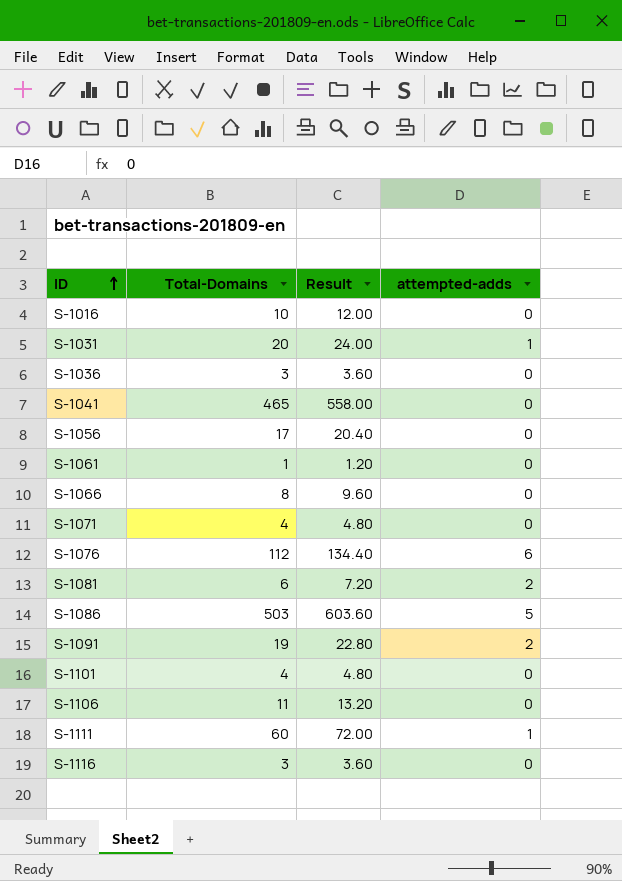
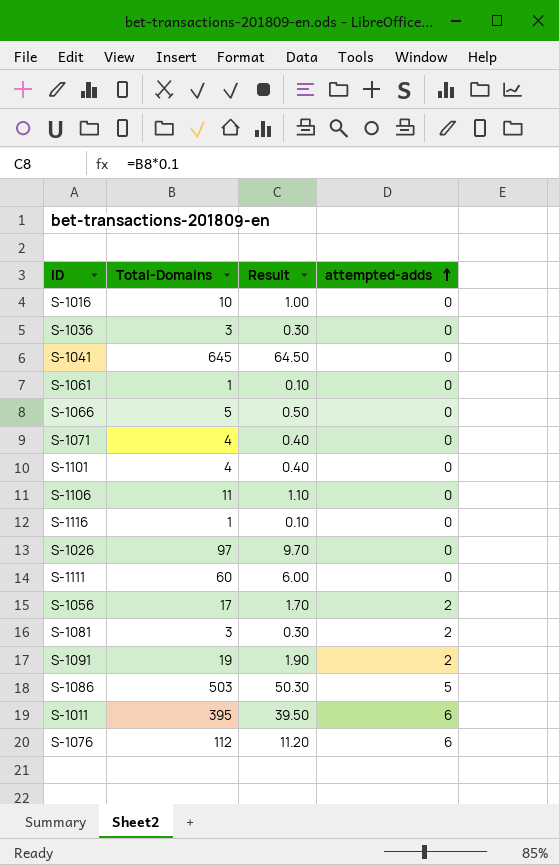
row order: ID ascending -> attempted-adds ascending
column Result | formula: [Total-Domains] * 1.2 -> [Total-Domains] * 0.1
row S-1031: 20 | 24.00 | 1 -> none
S-1041 | Total-Domains: 465 -> 645
S-1066 | Total-Domains: 8 -> 5
S-1116 | Total-Domains: 3 -> 1
row S-1026: none -> 97 | 9.70 | 0
S-1111 | attempted-adds: 1 -> 0
S-1056 | attempted-adds: 0 -> 2
S-1081 | Total-Domains: 6 -> 3
row S-1011: none -> 395 | 39.50 | 6

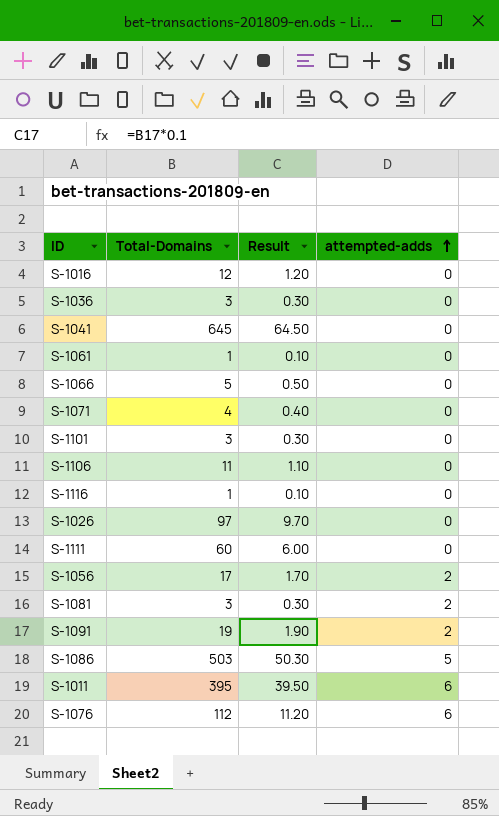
S-1016 | Total-Domains: 10 -> 12
S-1016 | Result: 1.00 -> 1.20
S-1101 | Total-Domains: 4 -> 3
S-1101 | Result: 0.40 -> 0.30

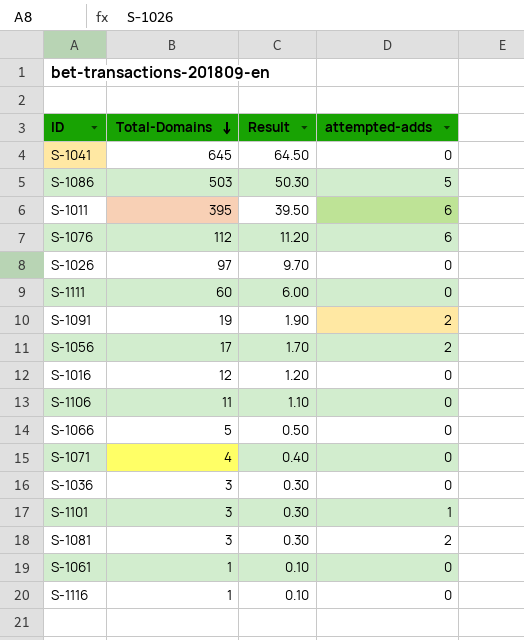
row order: attempted-adds ascending -> Total-Domains descending
S-1101 | attempted-adds: 0 -> 1

